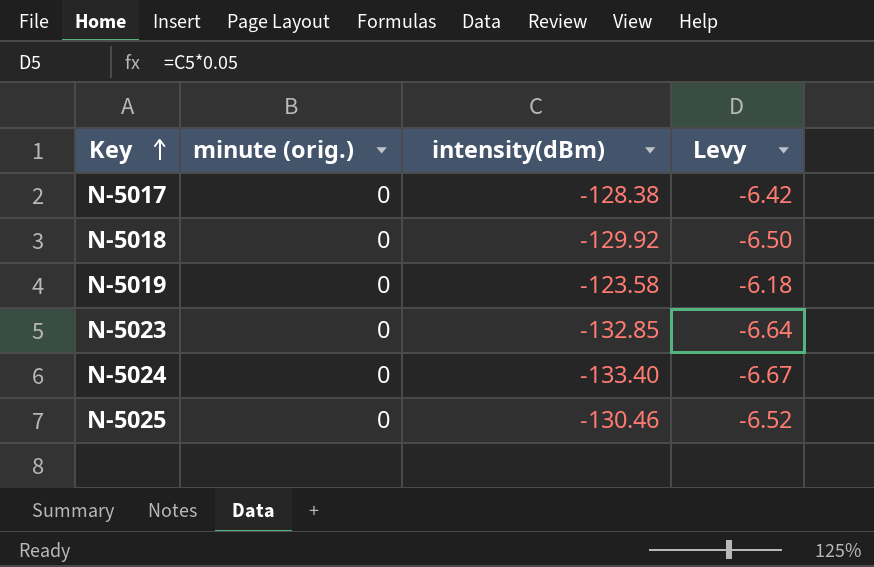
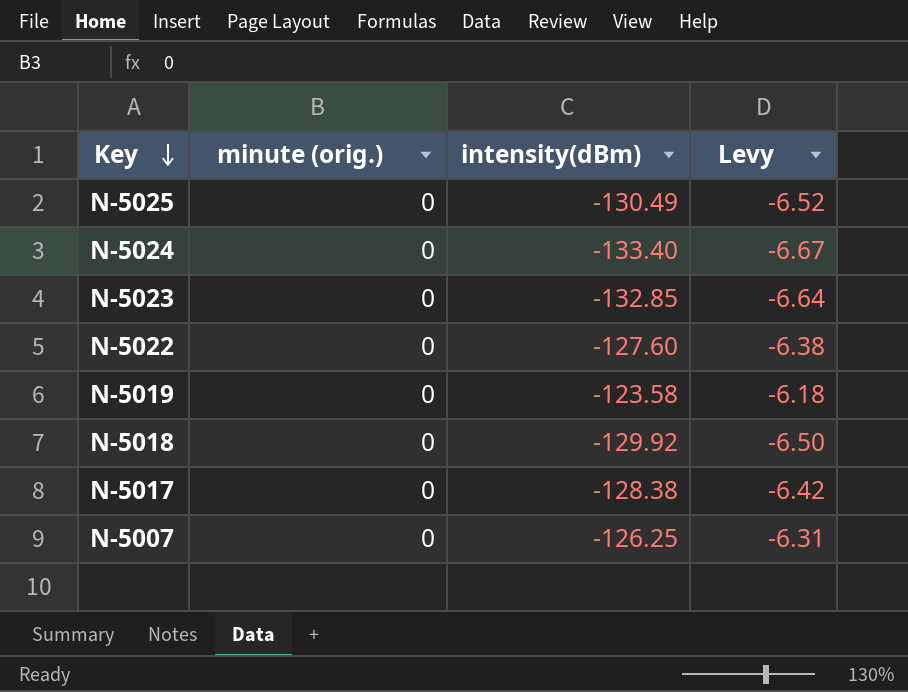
row order: Key ascending -> Key descending
N-5025 | intensity(dBm): -130.46 -> -130.49
row N-5022: none -> 0 | -127.60 | -6.38
row N-5007: none -> 0 | -126.25 | -6.31

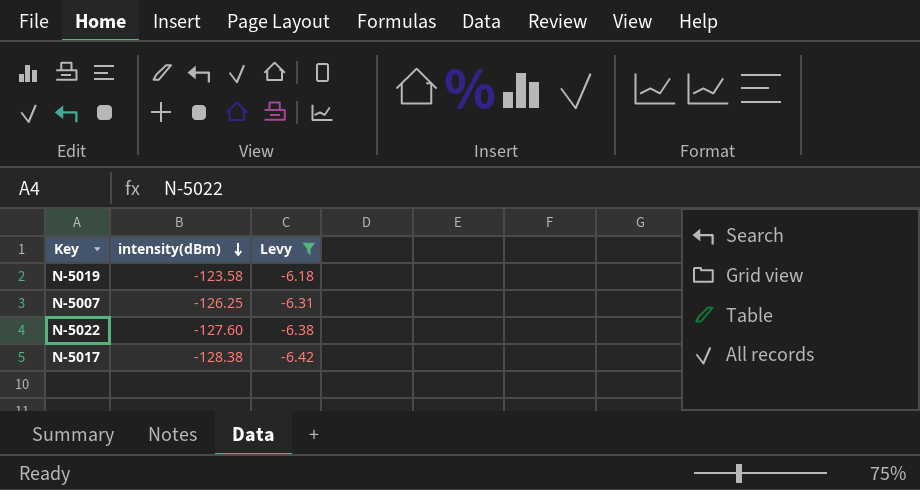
filter: none -> Levy >= -6.42
row order: Key descending -> intensity(dBm) descending
column minute (orig.) | position: 2 -> none

